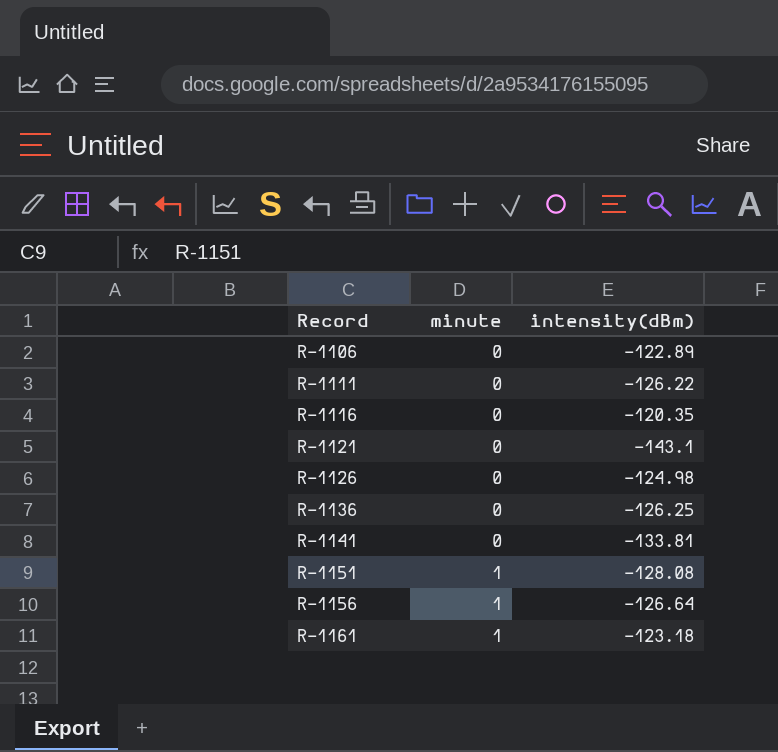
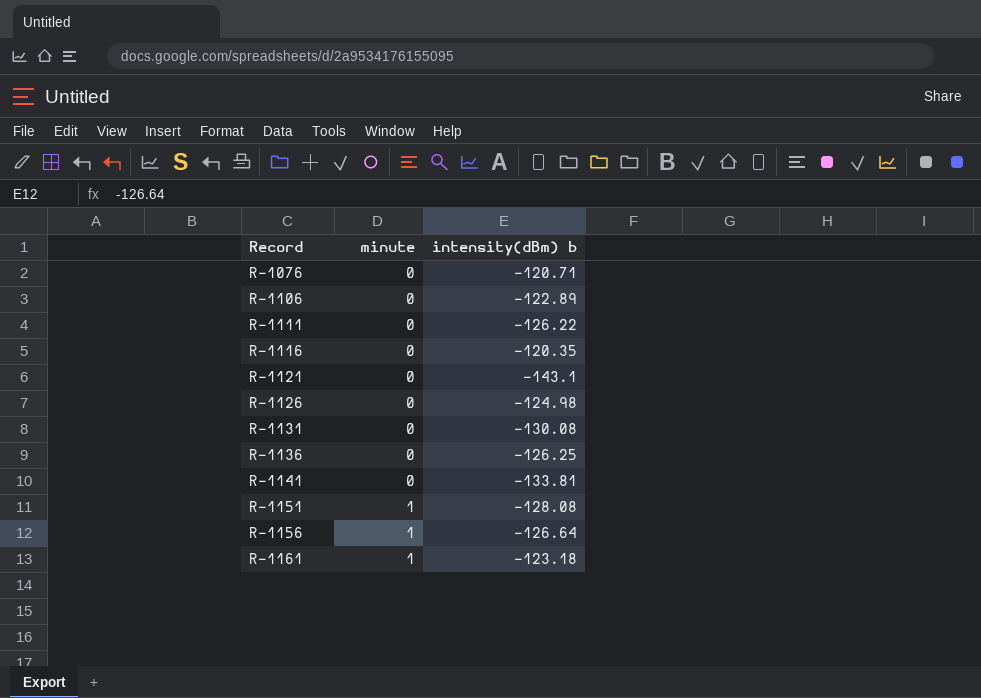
column name: intensity(dBm) -> intensity(dBm) b
row R-1076: none -> 0 | -120.71
row R-1131: none -> 0 | -130.08

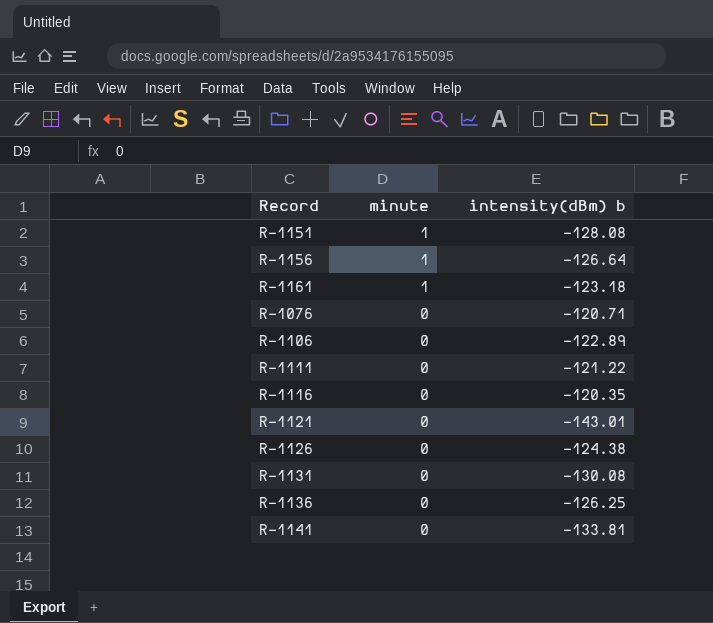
row order: Record ascending -> minute descending
R-1111 | intensity(dBm) b: -126.22 -> -121.22
R-1121 | intensity(dBm) b: -143.1 -> -143.01
R-1126 | intensity(dBm) b: -124.98 -> -124.38

